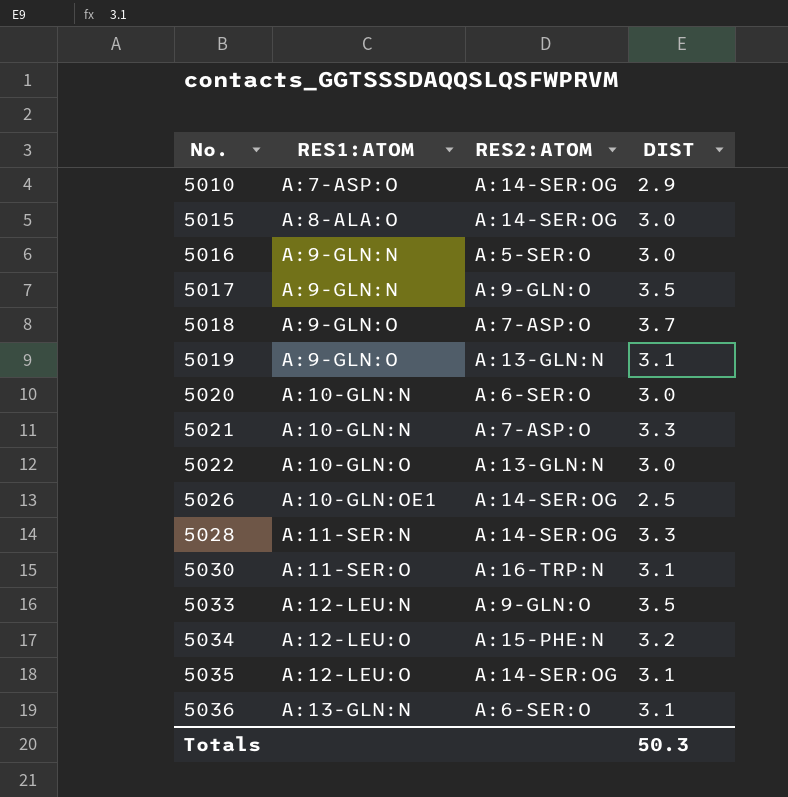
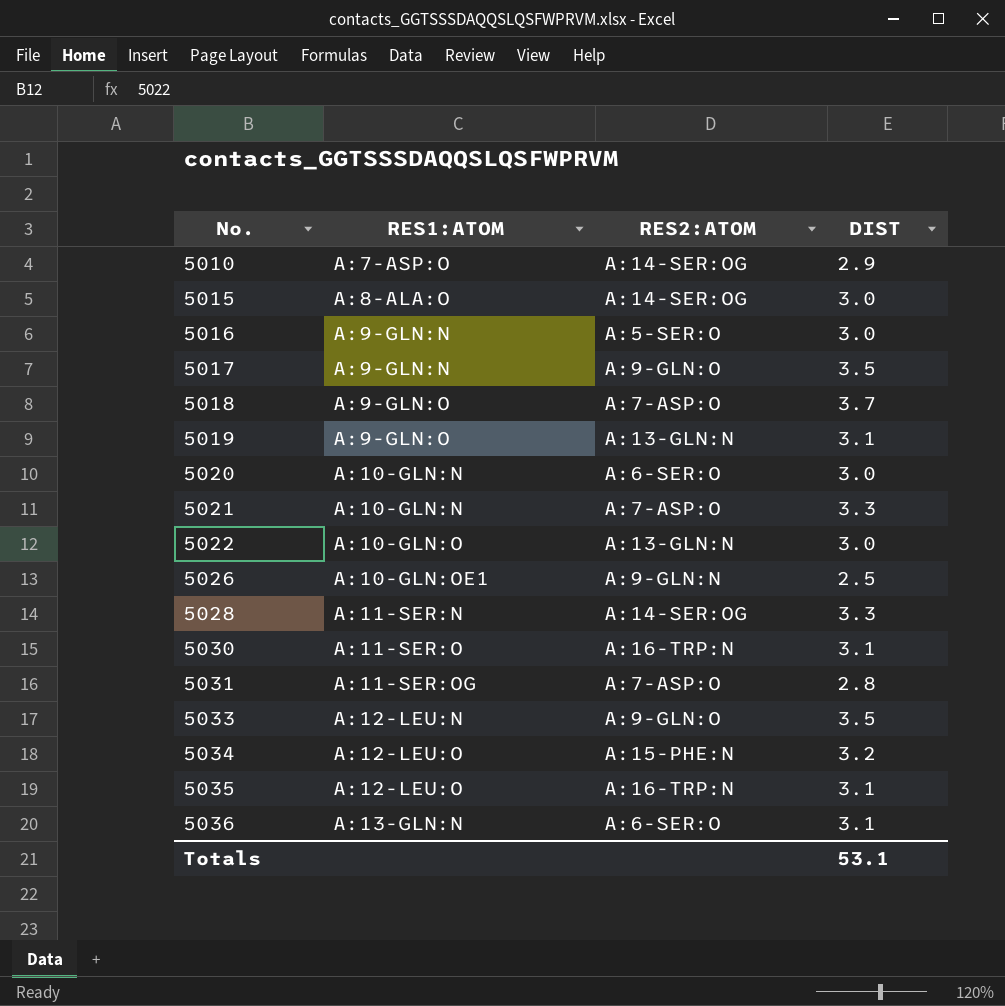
5026 | RES2:ATOM: A:14-SER:OG -> A:9-GLN:N
row 5031: none -> A:11-SER:OG | A:7-ASP:O | 2.8
5035 | RES2:ATOM: A:14-SER:OG -> A:16-TRP:N
Totals | DIST: 50.3 -> 53.1

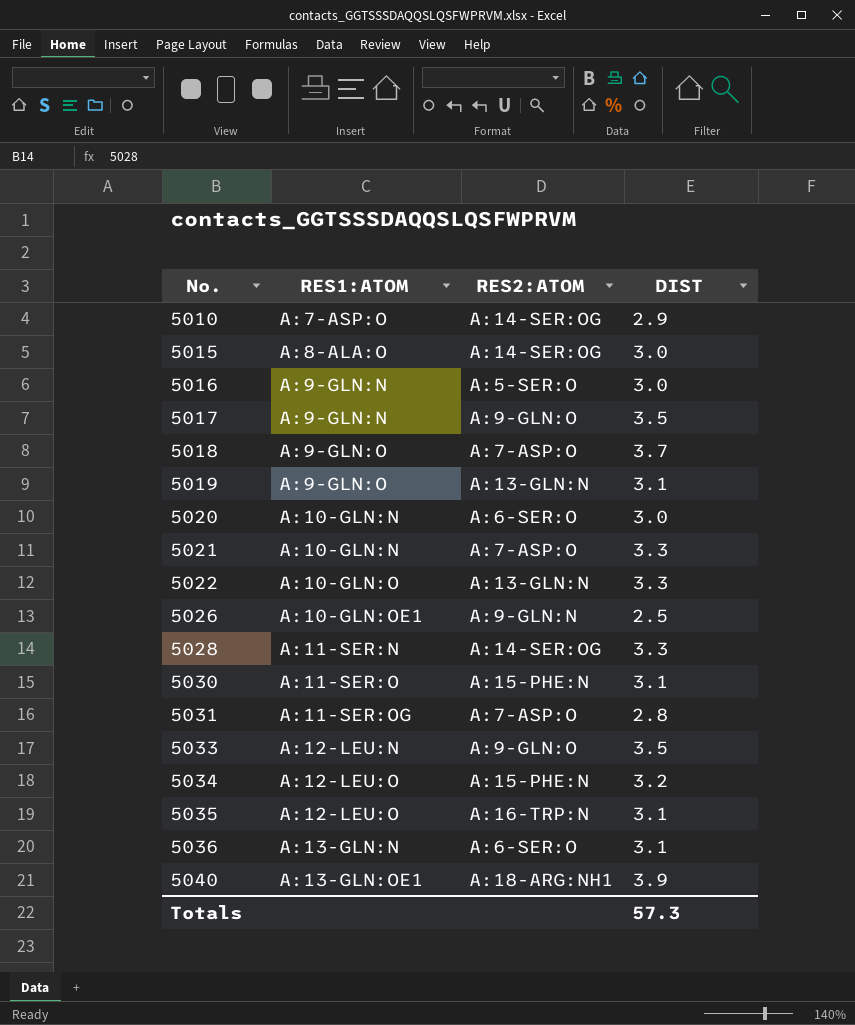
5022 | DIST: 3.0 -> 3.3
5030 | RES2:ATOM: A:16-TRP:N -> A:15-PHE:N
row 5040: none -> A:13-GLN:OE1 | A:18-ARG:NH1 | 3.9
Totals | DIST: 53.1 -> 57.3

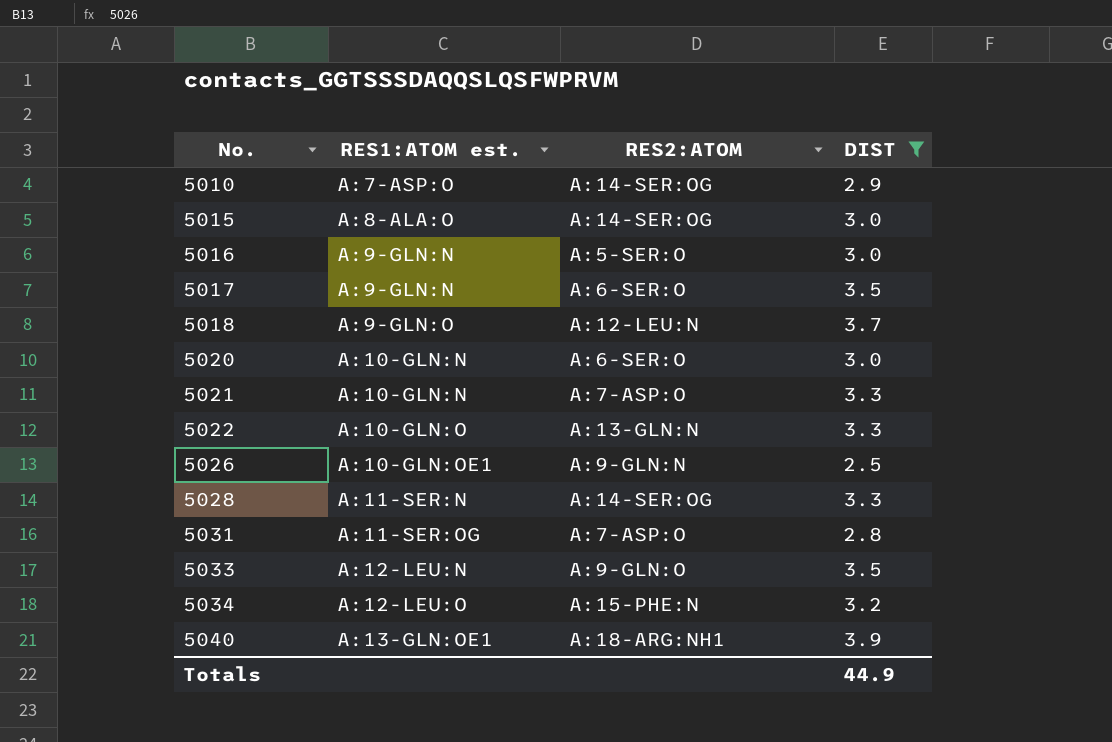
filter: none -> DIST != 3.1
column name: RES1:ATOM -> RES1:ATOM est.
5017 | RES2:ATOM: A:9-GLN:O -> A:6-SER:O
5018 | RES2:ATOM: A:7-ASP:O -> A:12-LEU:N
Totals | DIST: 57.3 -> 44.9

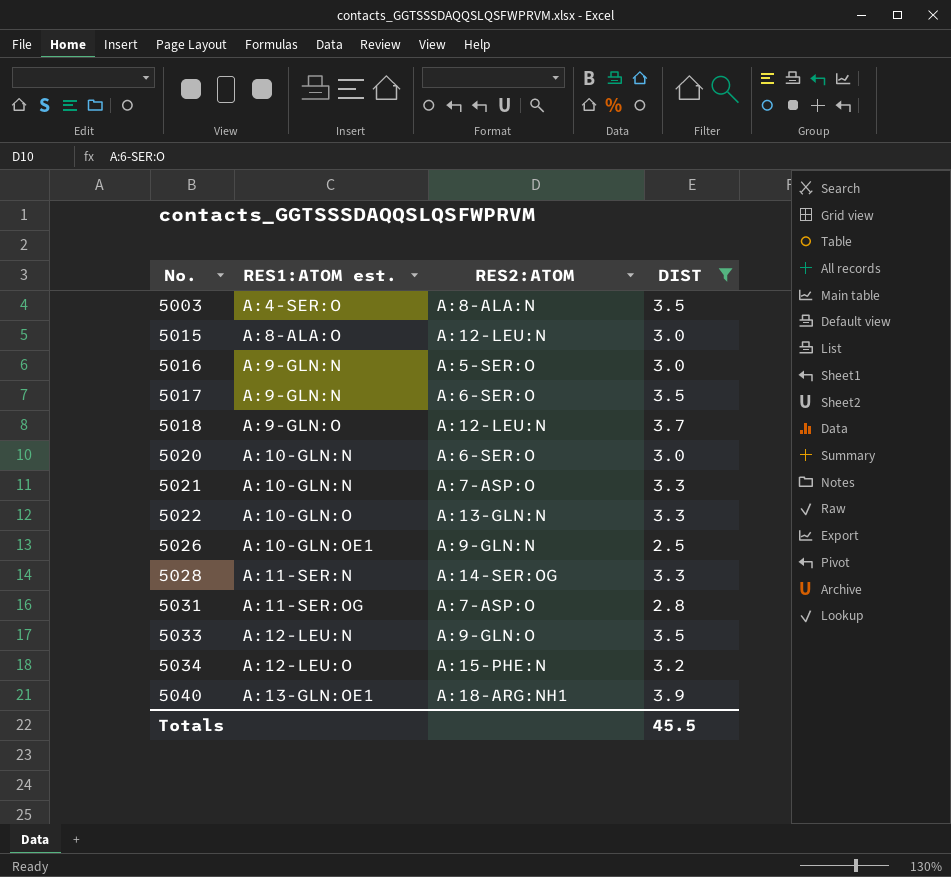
row 5010: A:7-ASP:O | A:14-SER:OG | 2.9 -> none
row 5003: none -> A:4-SER:O | A:8-ALA:N | 3.5
5015 | RES2:ATOM: A:14-SER:OG -> A:12-LEU:N
Totals | DIST: 44.9 -> 45.5

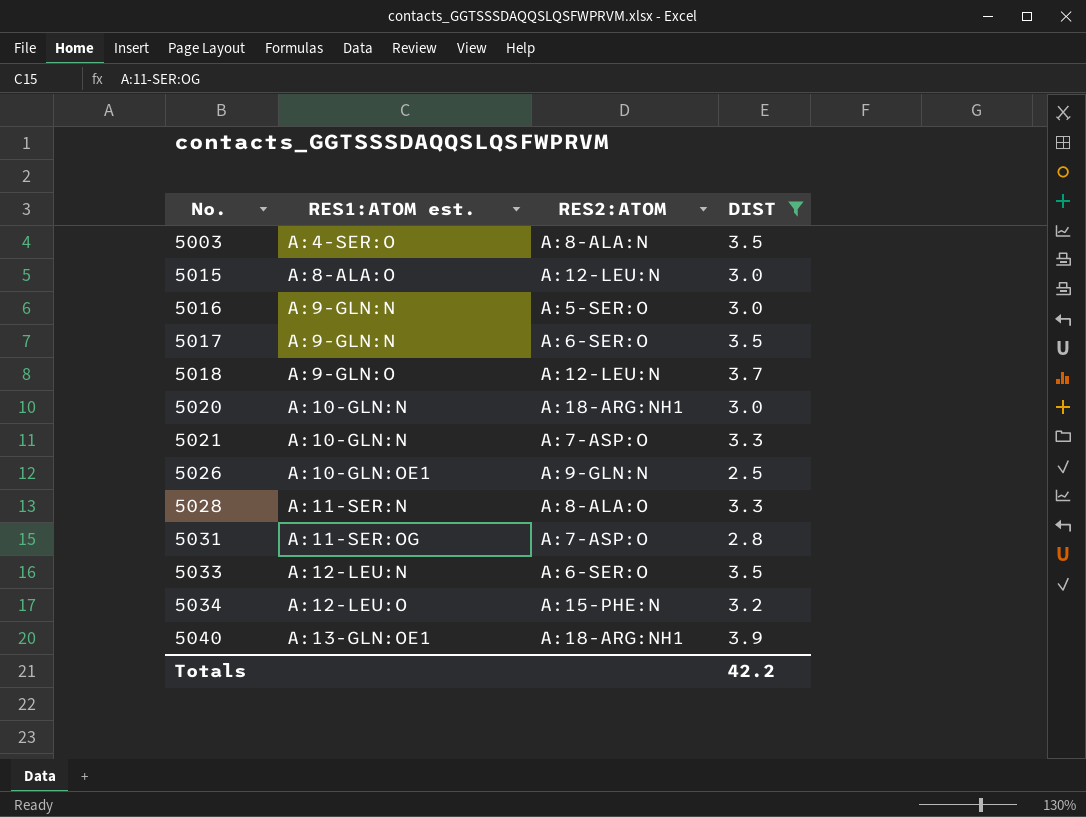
row 5022: A:10-GLN:O | A:13-GLN:N | 3.3 -> none
5020 | RES2:ATOM: A:6-SER:O -> A:18-ARG:NH1
5028 | RES2:ATOM: A:14-SER:OG -> A:8-ALA:O
5033 | RES2:ATOM: A:9-GLN:O -> A:6-SER:O
Totals | DIST: 45.5 -> 42.2

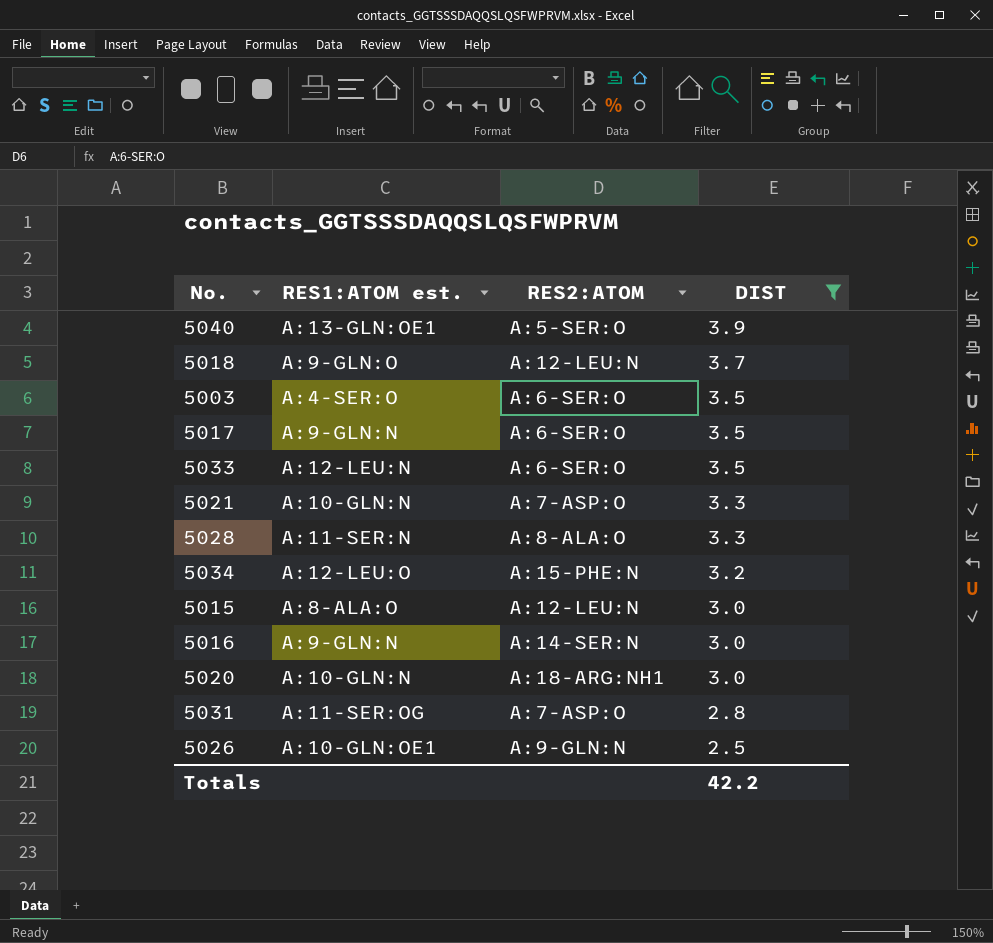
row order: No. ascending -> DIST descending
5040 | RES2:ATOM: A:18-ARG:NH1 -> A:5-SER:O
5003 | RES2:ATOM: A:8-ALA:N -> A:6-SER:O
5016 | RES2:ATOM: A:5-SER:O -> A:14-SER:N

